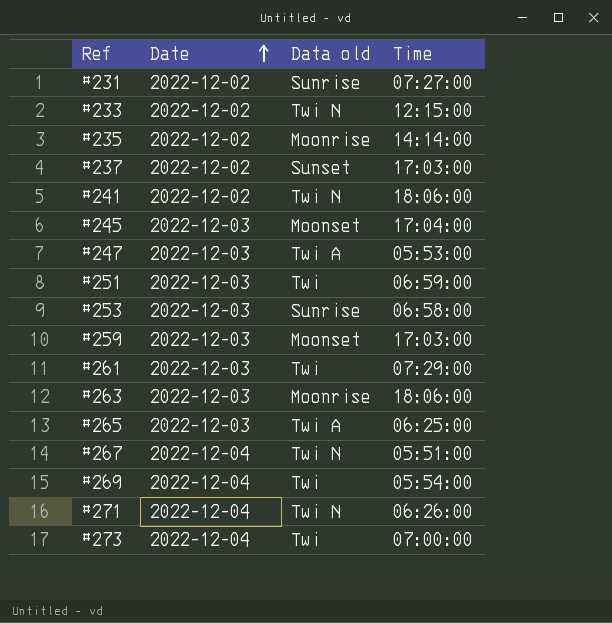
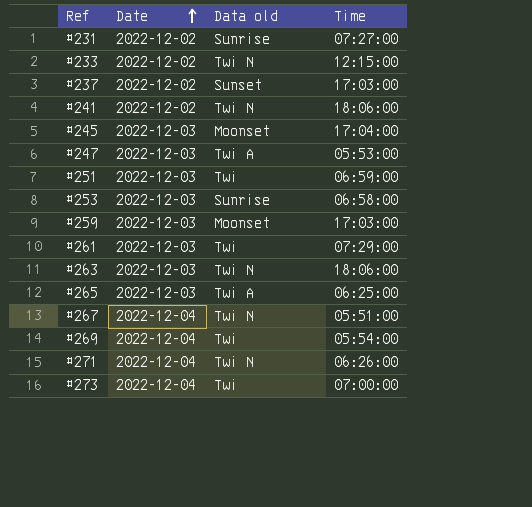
row #235: 2022-12-02 | Moonrise | 14:14:00 -> none
#263 | Data old: Moonrise -> Twi N

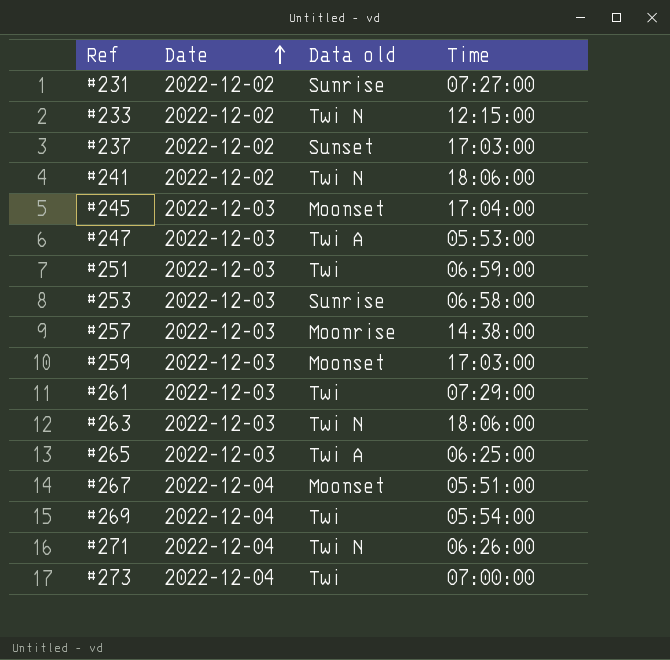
row #257: none -> 2022-12-03 | Moonrise | 14:38:00
#267 | Data old: Twi N -> Moonset

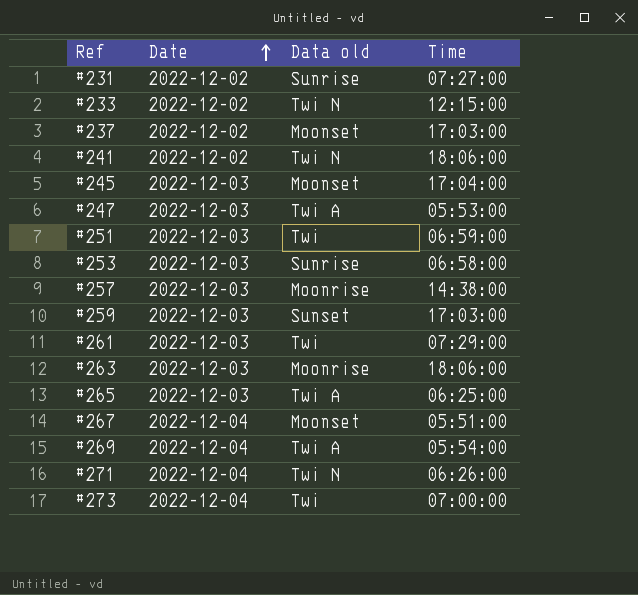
#237 | Data old: Sunset -> Moonset
#259 | Data old: Moonset -> Sunset
#263 | Data old: Twi N -> Moonrise
#269 | Data old: Twi -> Twi A

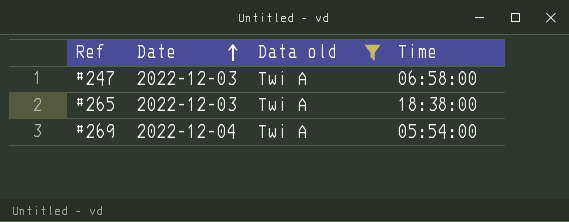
filter: none -> Data old = Twi A
#247 | Time: 05:53:00 -> 06:58:00
#265 | Time: 06:25:00 -> 18:38:00

